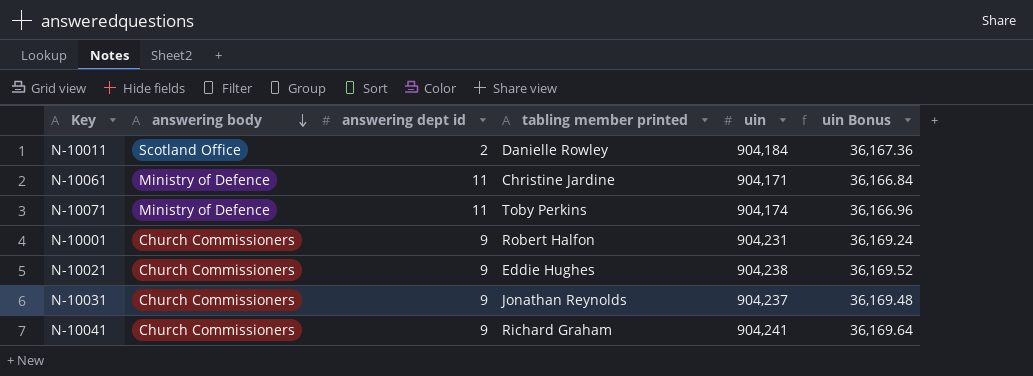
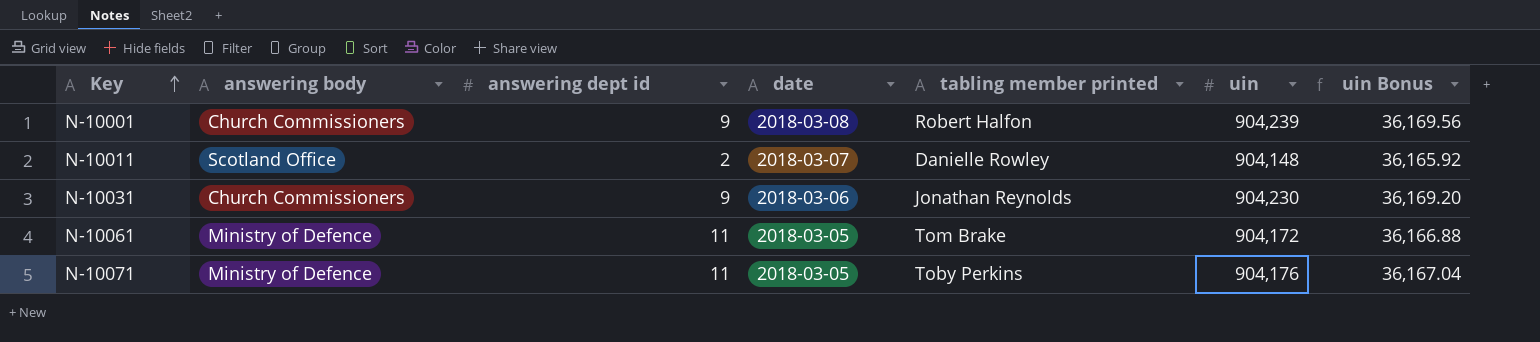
row order: answering body descending -> Key ascending
column date | position: none -> 4
row N-10021: Church Commissioners | 9 | Eddie Hughes | 904,238 | 36,169.52 -> none
row N-10041: Church Commissioners | 9 | Richard Graham | 904,241 | 36,169.64 -> none
N-10001 | uin: 904,231 -> 904,239
N-10001 | uin Bonus: 36,169.24 -> 36,169.56
N-10011 | uin: 904,184 -> 904,148
N-10011 | uin Bonus: 36,167.36 -> 36,165.92
N-10031 | uin: 904,237 -> 904,230
N-10031 | uin Bonus: 36,169.48 -> 36,169.20
N-10061 | tabling member printed: Christine Jardine -> Tom Brake
N-10061 | uin: 904,171 -> 904,172
N-10061 | uin Bonus: 36,166.84 -> 36,166.88
N-10071 | uin: 904,174 -> 904,176
N-10071 | uin Bonus: 36,166.96 -> 36,167.04

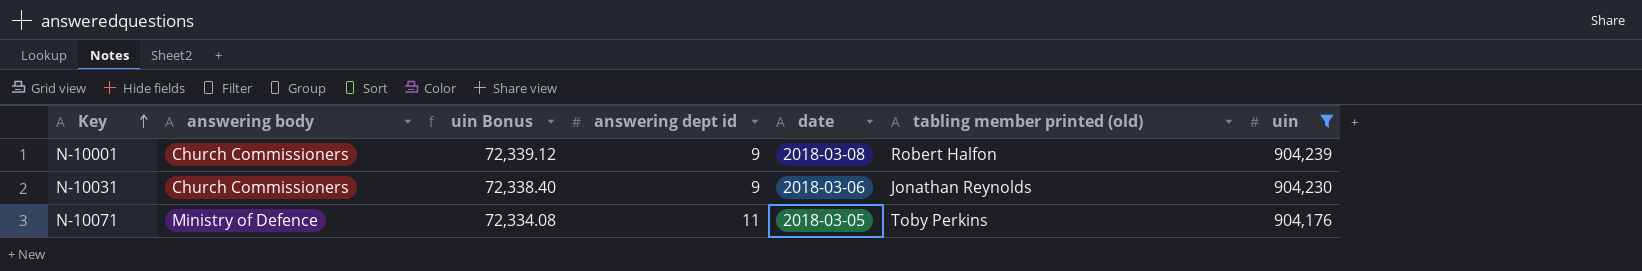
filter: none -> uin >= 904,176
column uin Bonus | formula: [uin] * 0.04 -> [uin] * 0.08
column uin Bonus | position: 7 -> 3
column name: tabling member printed -> tabling member printed (old)

